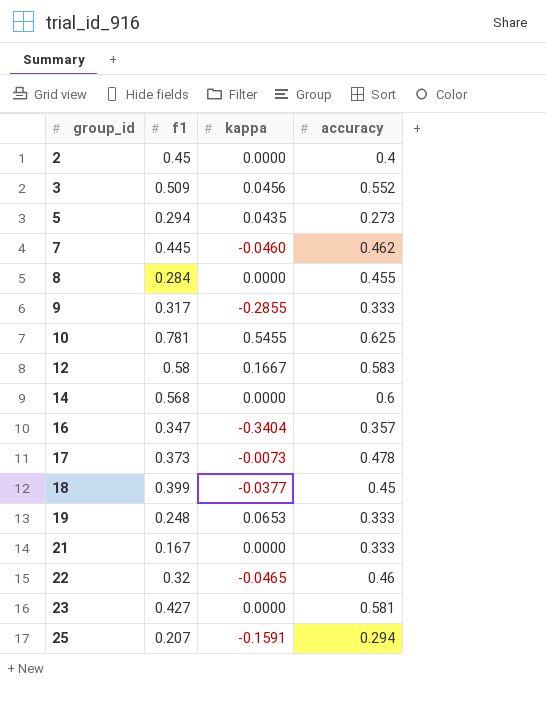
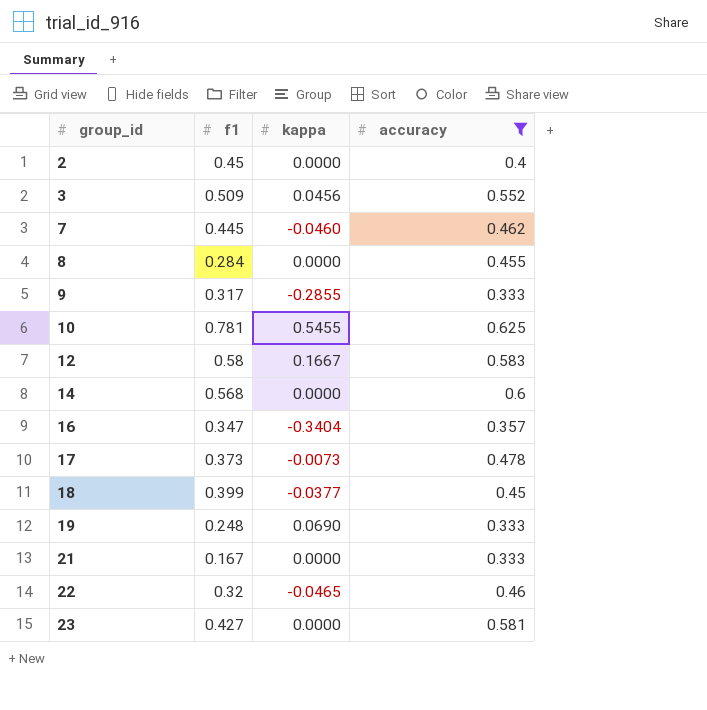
filter: none -> accuracy >= 0.333
19 | kappa: 0.0653 -> 0.0690

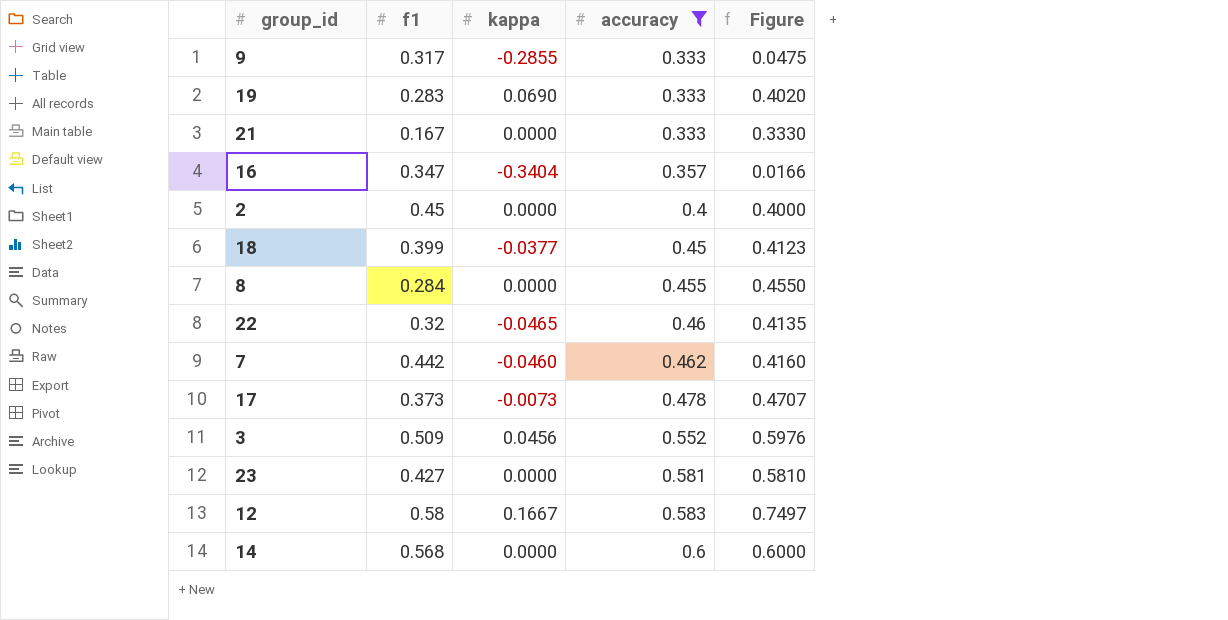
row order: group_id ascending -> accuracy ascending
column Figure | formula: none -> [kappa] + [accuracy]
row 10: 0.781 | 0.5455 | 0.625 -> none
19 | f1: 0.248 -> 0.283
7 | f1: 0.445 -> 0.442

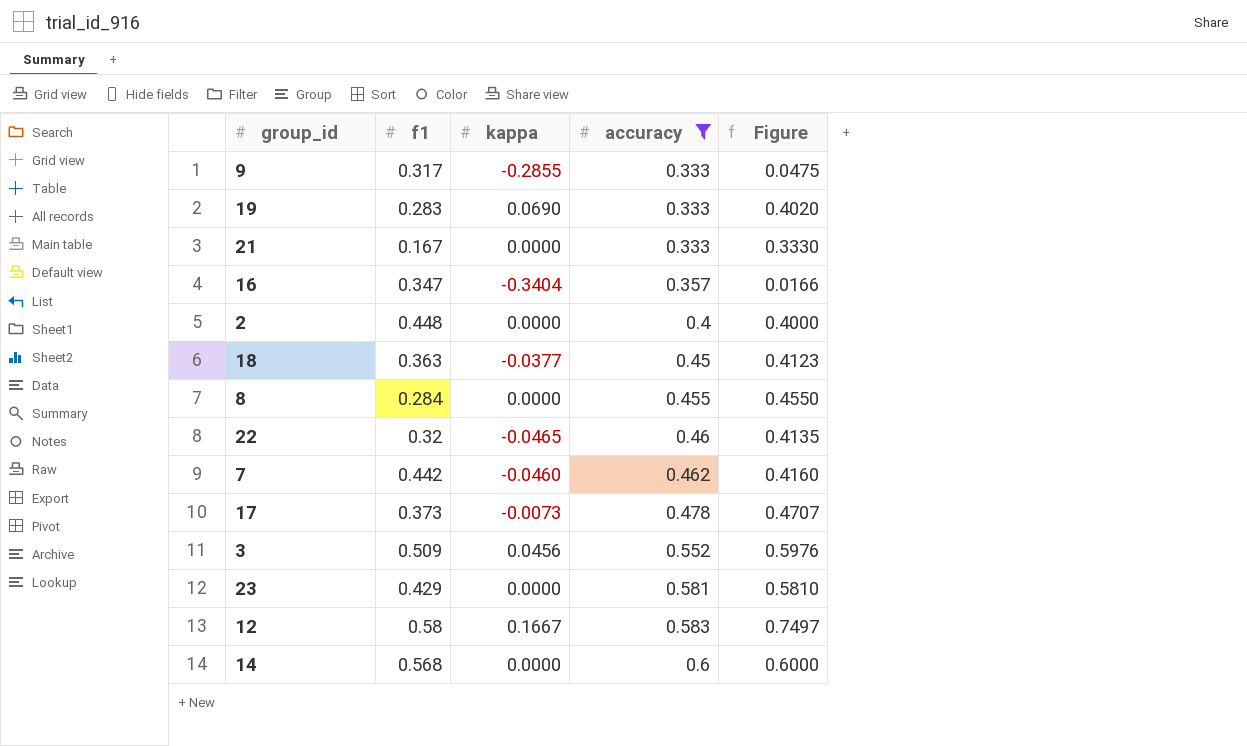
2 | f1: 0.45 -> 0.448
18 | f1: 0.399 -> 0.363
23 | f1: 0.427 -> 0.429

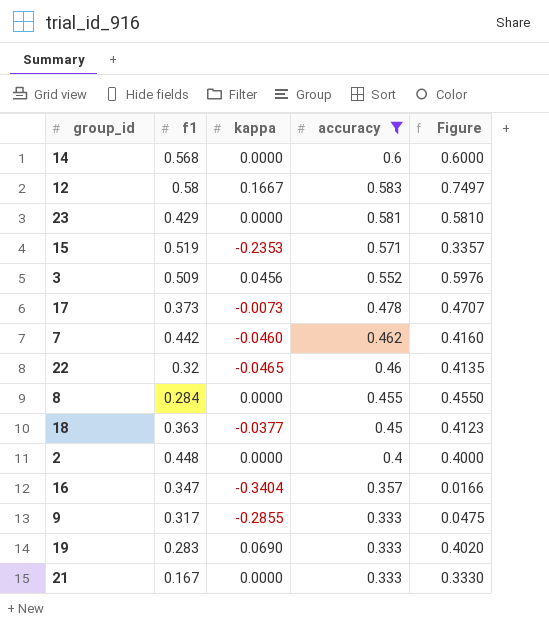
row order: accuracy ascending -> accuracy descending
row 15: none -> 0.519 | -0.2353 | 0.571 | 0.3357

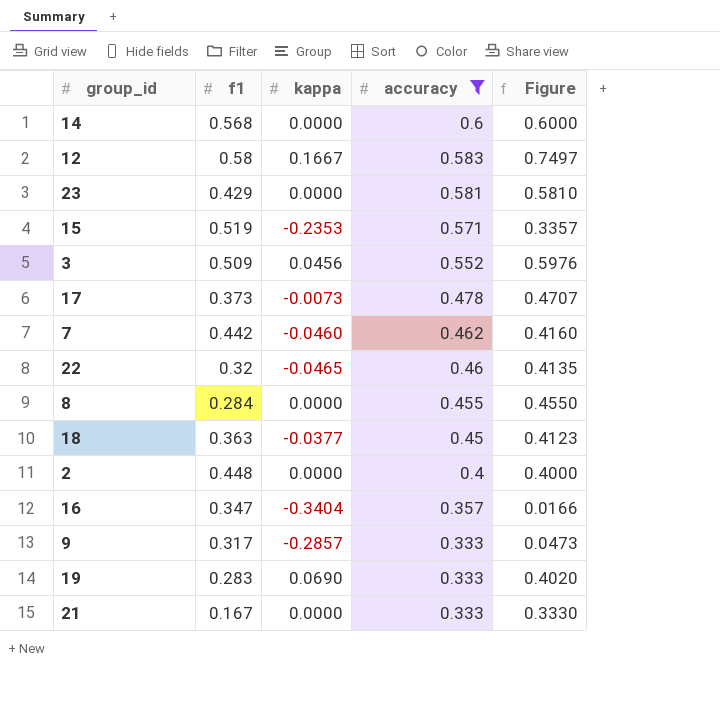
9 | kappa: -0.2855 -> -0.2857
9 | Figure: 0.0475 -> 0.0473

